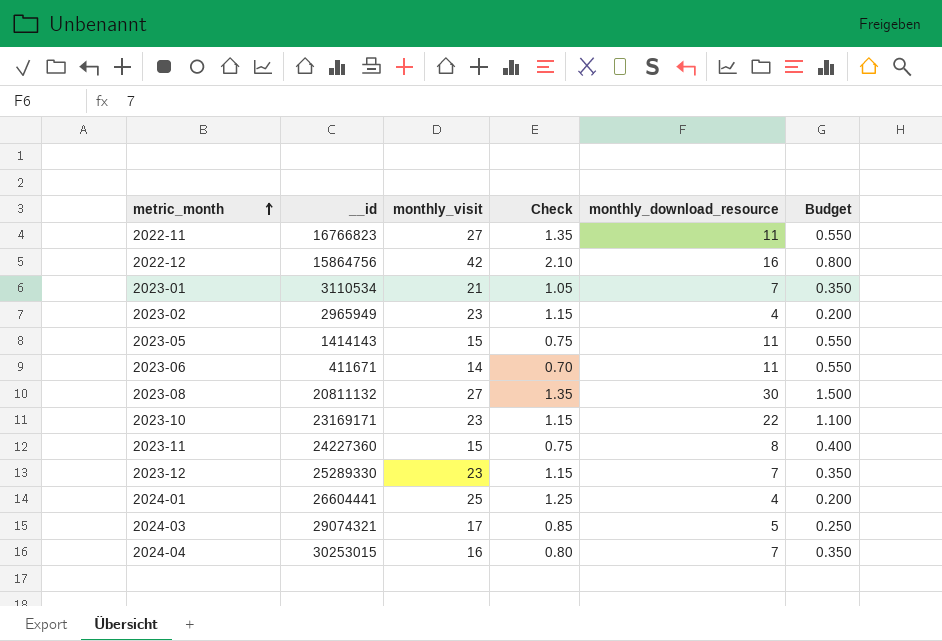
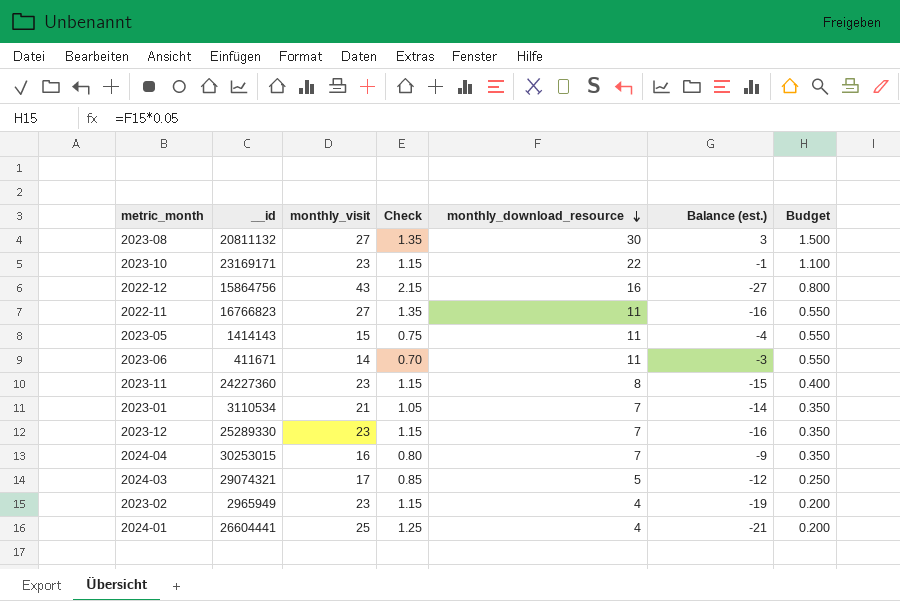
row order: metric_month ascending -> monthly_download_resource descending
column Balance (est.) | formula: none -> [monthly_download_resource] - [monthly_visit]
2022-12 | monthly_visit: 42 -> 43
2022-12 | Check: 2.10 -> 2.15
2023-11 | monthly_visit: 15 -> 23
2023-11 | Check: 0.75 -> 1.15

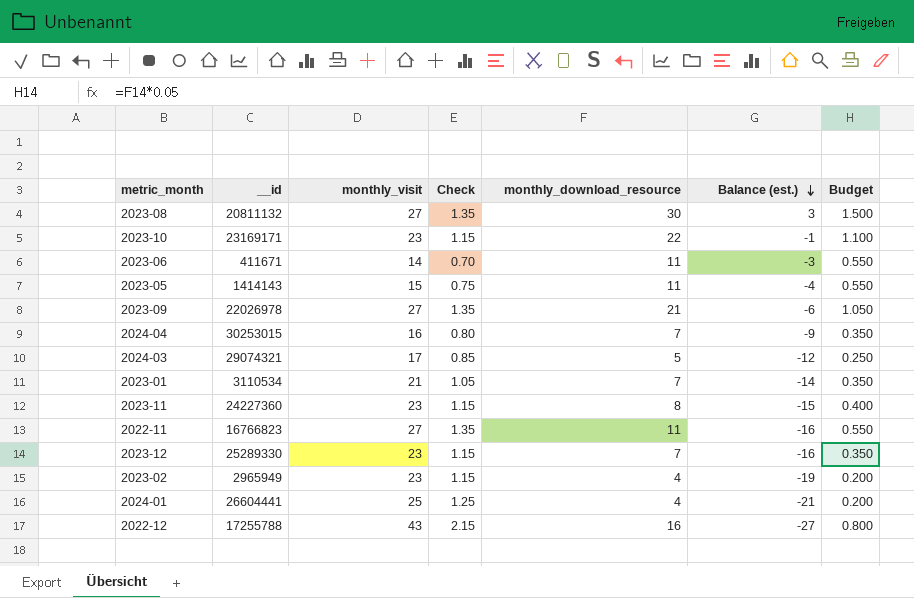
row order: monthly_download_resource descending -> Balance (est.) descending
row 2023-09: none -> 22026978 | 27 | 1.35 | 21 | -6 | 1.050
2022-12 | __id: 15864756 -> 17255788

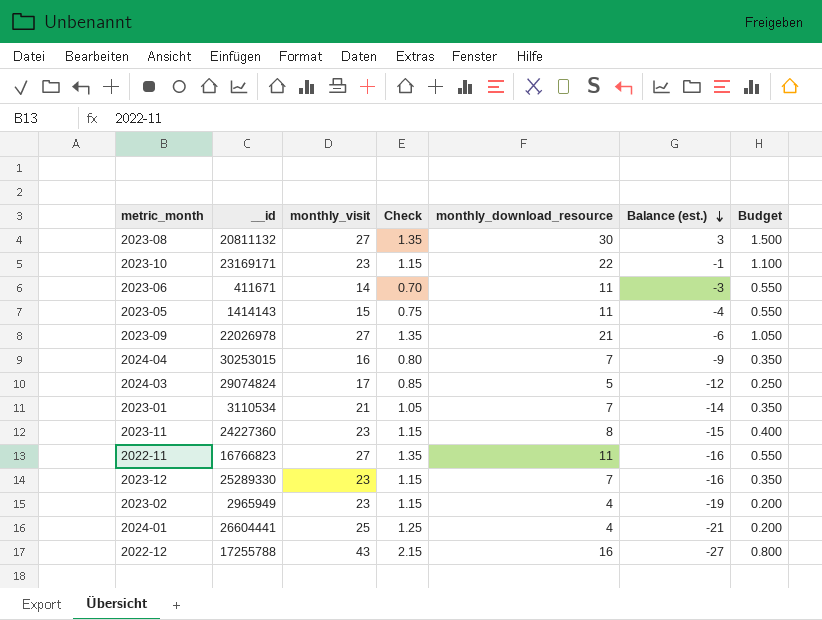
2024-03 | __id: 29074321 -> 29074824

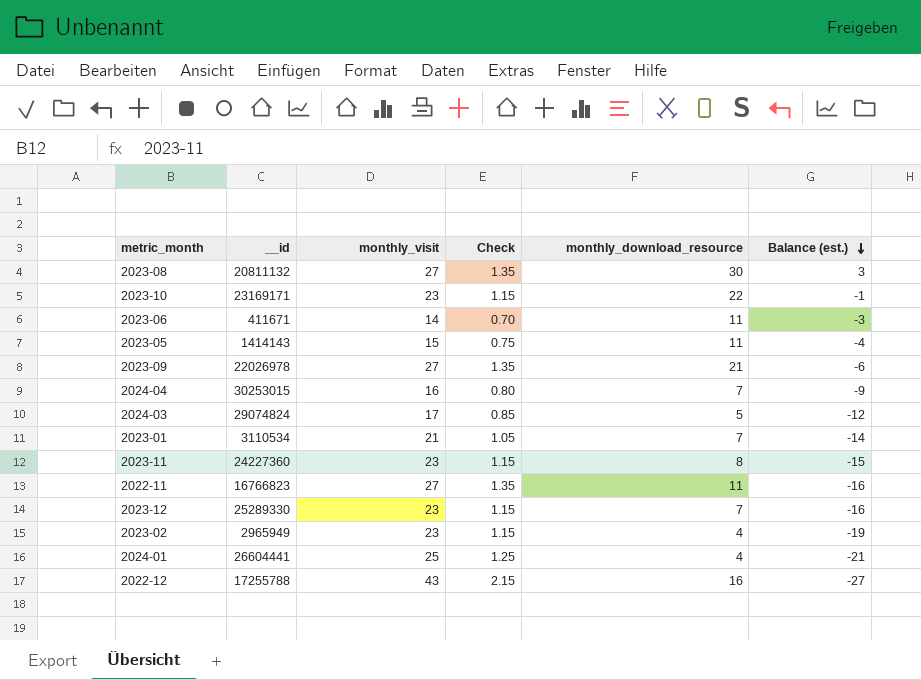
column Budget | formula: [monthly_download_resource] * 0.05 -> none

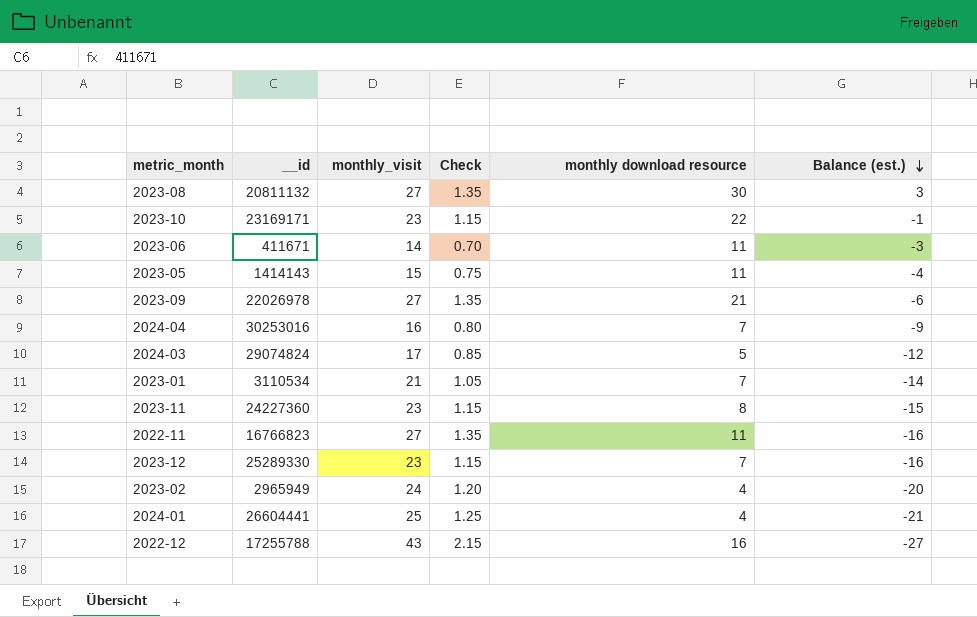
column name: monthly_download_resource -> monthly download resource
2024-04 | __id: 30253015 -> 30253016
2023-02 | monthly_visit: 23 -> 24
2023-02 | Check: 1.15 -> 1.20
2023-02 | Balance (est.): -19 -> -20

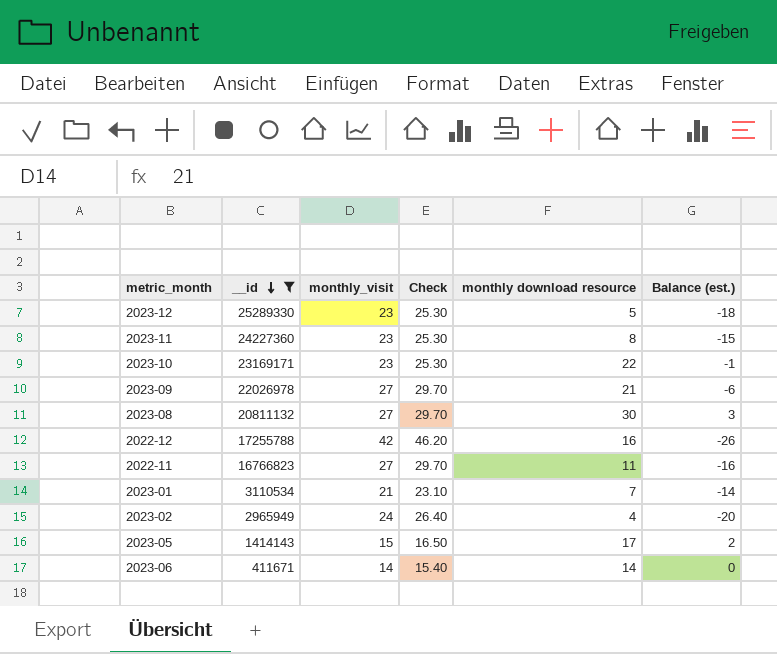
filter: none -> __id <= 25289330
row order: Balance (est.) descending -> __id descending
column Check | formula: [monthly_visit] * 0.05 -> [monthly_visit] * 1.1
2023-12 | monthly download resource: 7 -> 5
2023-12 | Balance (est.): -16 -> -18
2022-12 | monthly_visit: 43 -> 42
2022-12 | Balance (est.): -27 -> -26
2023-05 | monthly download resource: 11 -> 17
2023-05 | Balance (est.): -4 -> 2
2023-06 | monthly download resource: 11 -> 14
2023-06 | Balance (est.): -3 -> 0

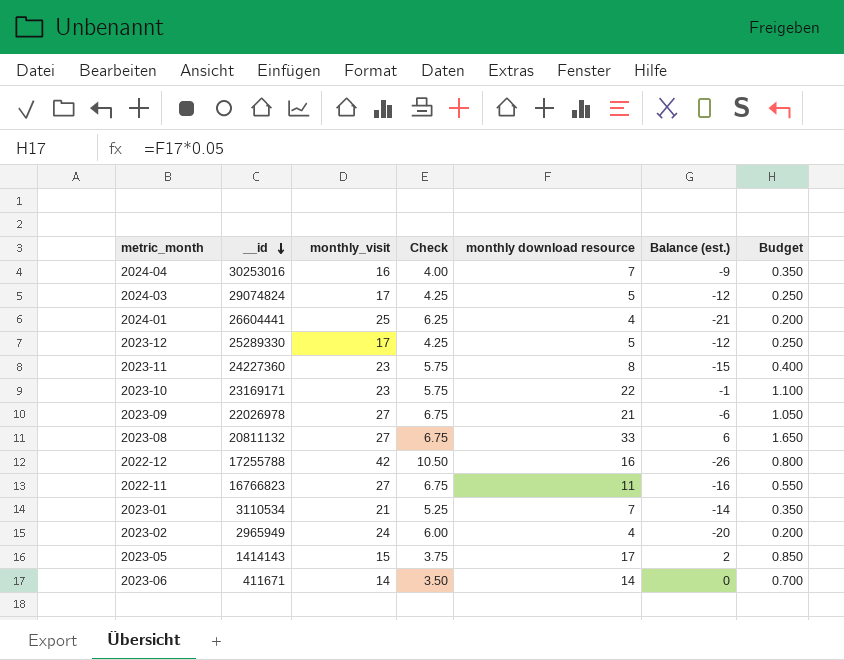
filter: __id <= 25289330 -> none
column Check | formula: [monthly_visit] * 1.1 -> [monthly_visit] * 0.25
column Budget | formula: none -> [monthly download resource] * 0.05
2023-12 | monthly_visit: 23 -> 17
2023-12 | Balance (est.): -18 -> -12
2023-08 | monthly download resource: 30 -> 33
2023-08 | Balance (est.): 3 -> 6

